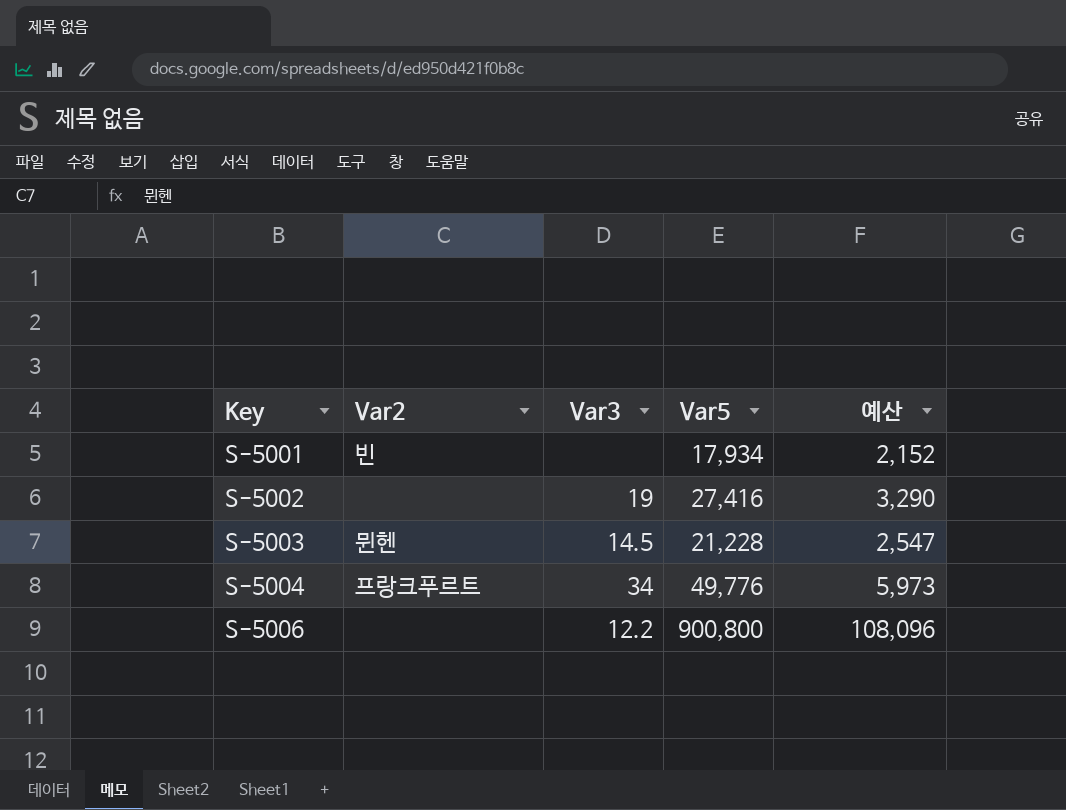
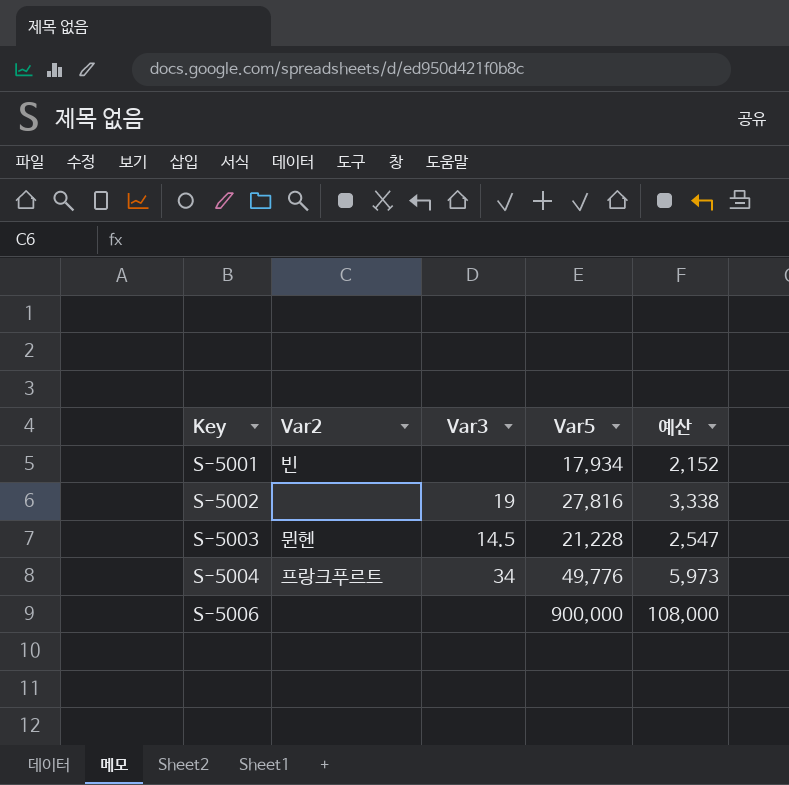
S-5002 | Var5: 27,416 -> 27,816
S-5002 | 예산: 3,290 -> 3,338
S-5006 | Var3: 12.2 -> none
S-5006 | Var5: 900,800 -> 900,000
S-5006 | 예산: 108,096 -> 108,000

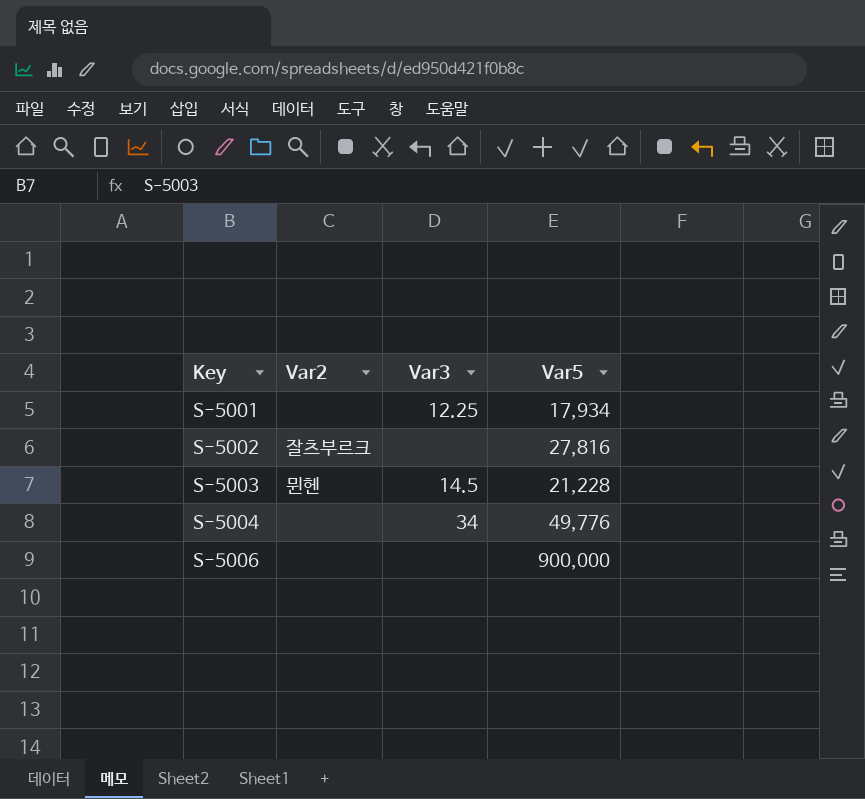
column 예산 | formula: [Var5] * 0.12 -> none
S-5001 | Var2: 빈 -> none
S-5001 | Var3: none -> 12.25
S-5002 | Var2: none -> 잘츠부르크
S-5002 | Var3: 19 -> none
S-5004 | Var2: 프랑크푸르트 -> none

